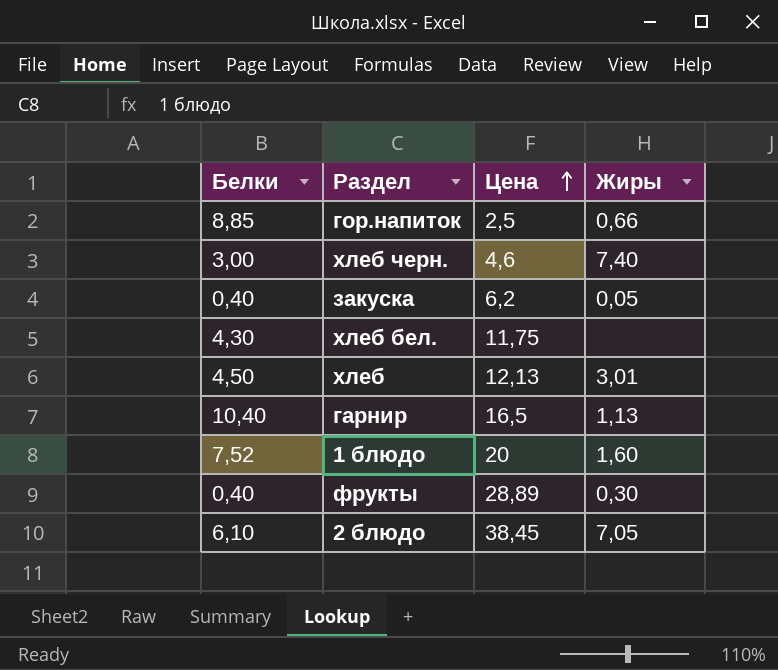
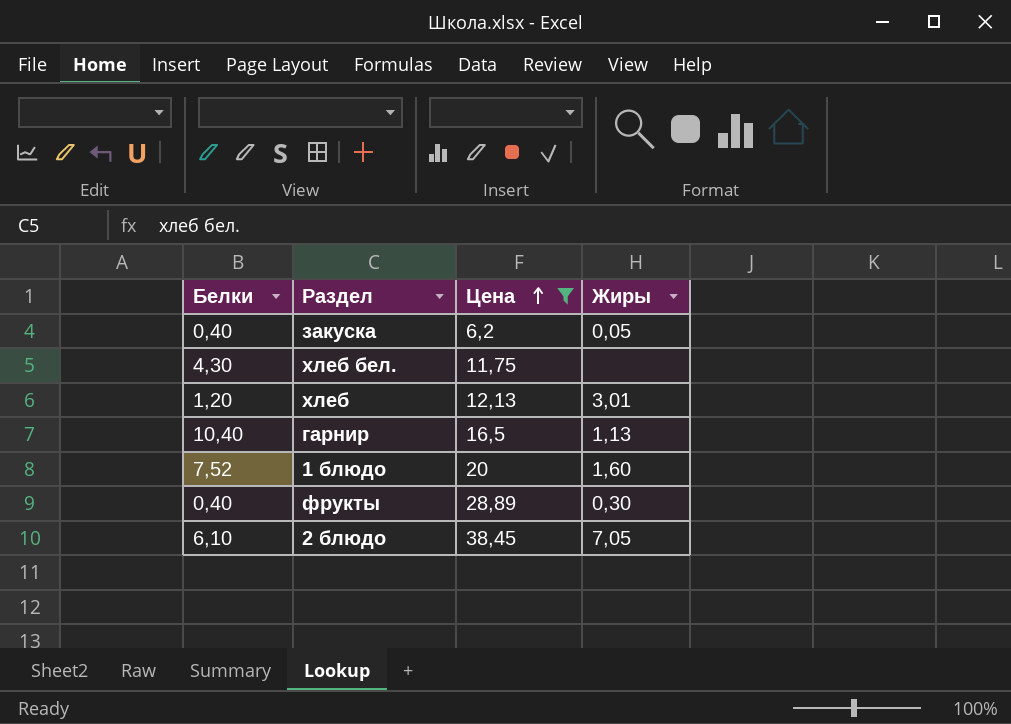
filter: none -> Цена >= 6,2
хлеб | Белки: 4,50 -> 1,20

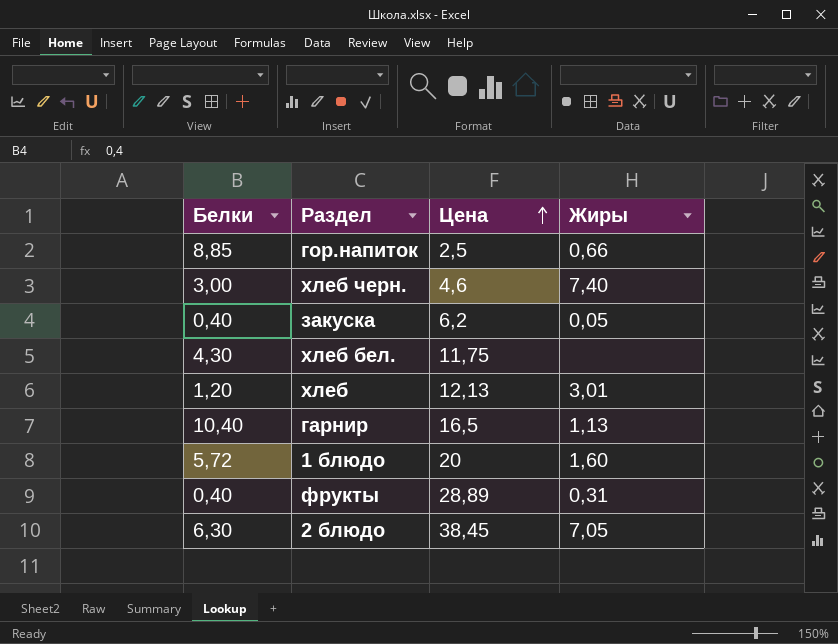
filter: Цена >= 6,2 -> none
1 блюдо | Белки: 7,52 -> 5,72
фрукты | Жиры: 0,30 -> 0,31
2 блюдо | Белки: 6,10 -> 6,30

